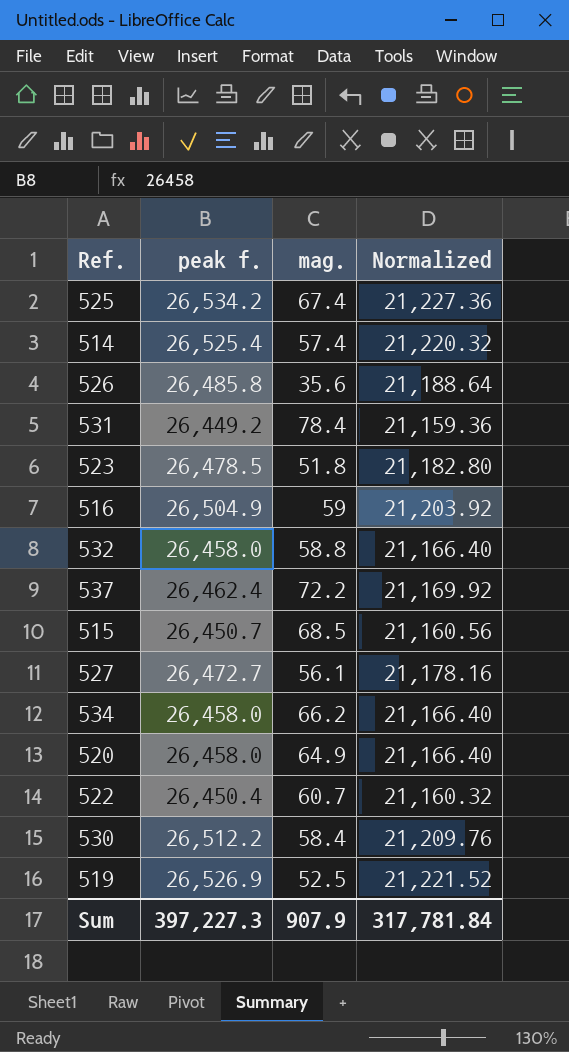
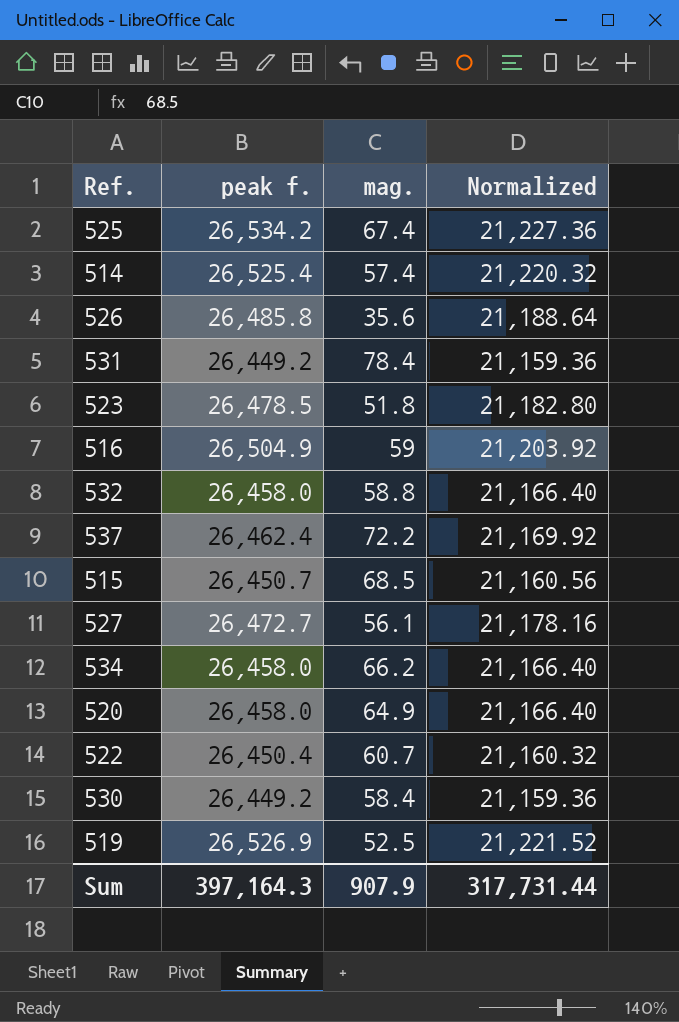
530 | peak f.: 26,512.2 -> 26,449.2
530 | Normalized: 21,209.76 -> 21,159.36
Sum | peak f.: 397,227.3 -> 397,164.3
Sum | Normalized: 317,781.84 -> 317,731.44

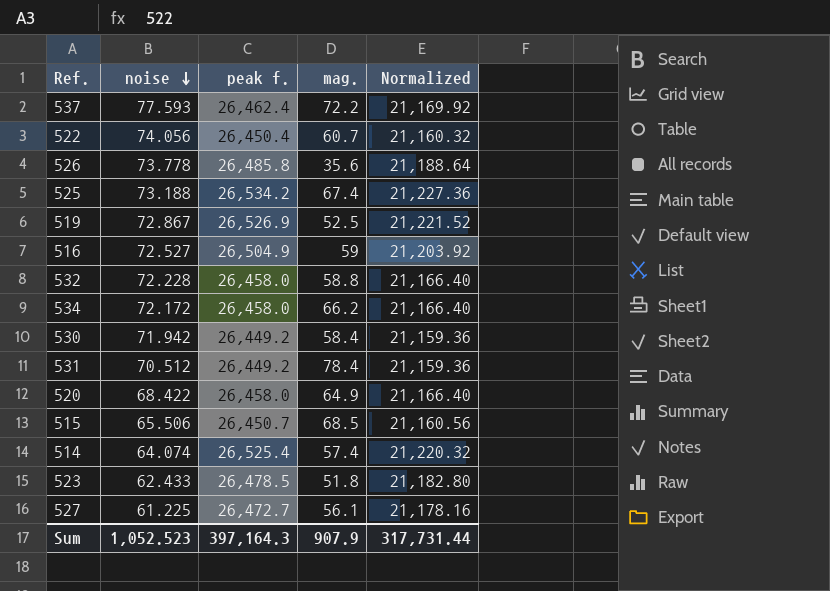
row order: none -> noise descending
column noise | position: none -> 2

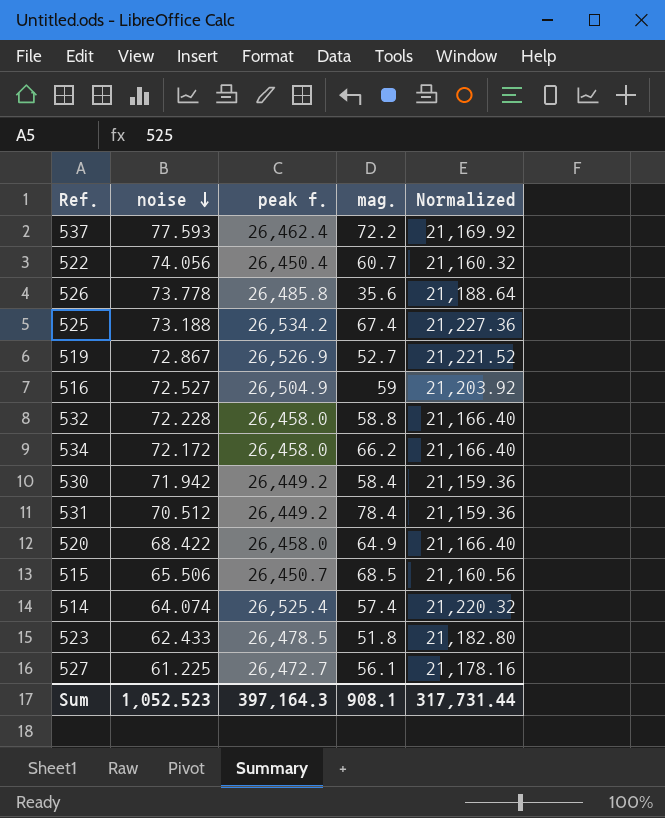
519 | mag.: 52.5 -> 52.7
Sum | mag.: 907.9 -> 908.1

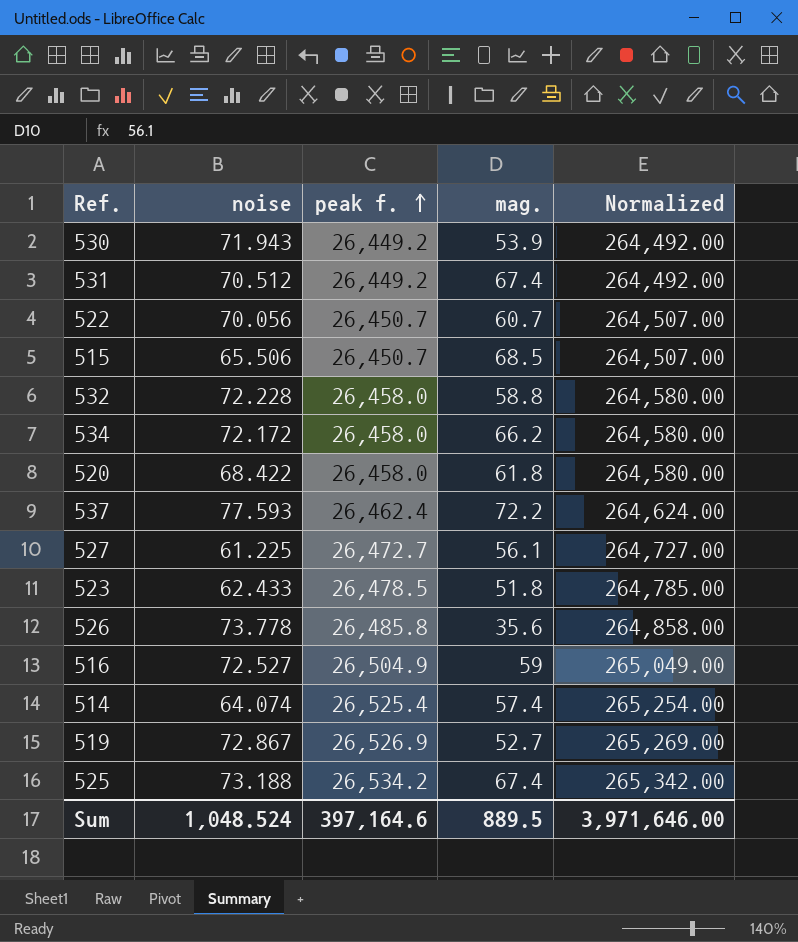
row order: noise descending -> peak f. ascending
column Normalized | formula: [peak f.] * 0.8 -> [peak f.] * 10
530 | noise: 71.942 -> 71.943
530 | mag.: 58.4 -> 53.9
531 | mag.: 78.4 -> 67.4
522 | noise: 74.056 -> 70.056
522 | peak f.: 26,450.4 -> 26,450.7
520 | mag.: 64.9 -> 61.8
Sum | noise: 1,052.523 -> 1,048.524
Sum | peak f.: 397,164.3 -> 397,164.6
Sum | mag.: 908.1 -> 889.5
Sum | Normalized: 317,731.44 -> 3,971,646.00

